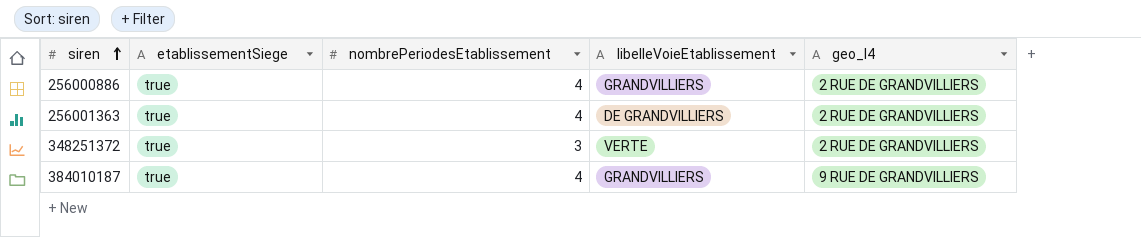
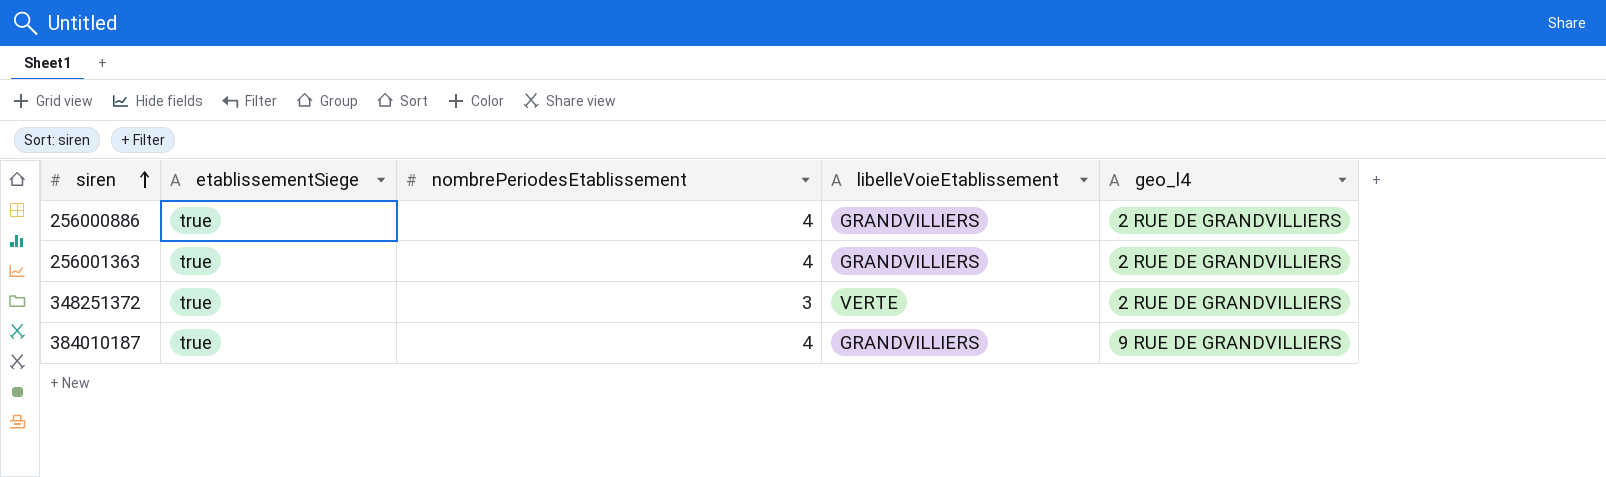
256001363 | libelleVoieEtablissement: DE GRANDVILLIERS -> GRANDVILLIERS

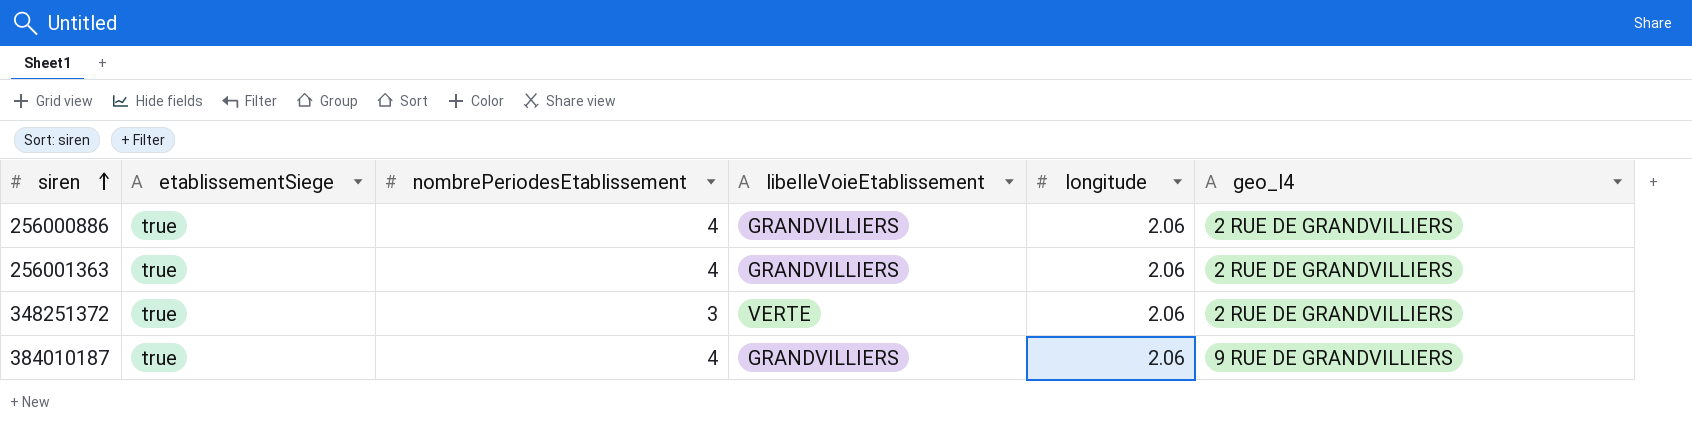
column longitude | position: none -> 5

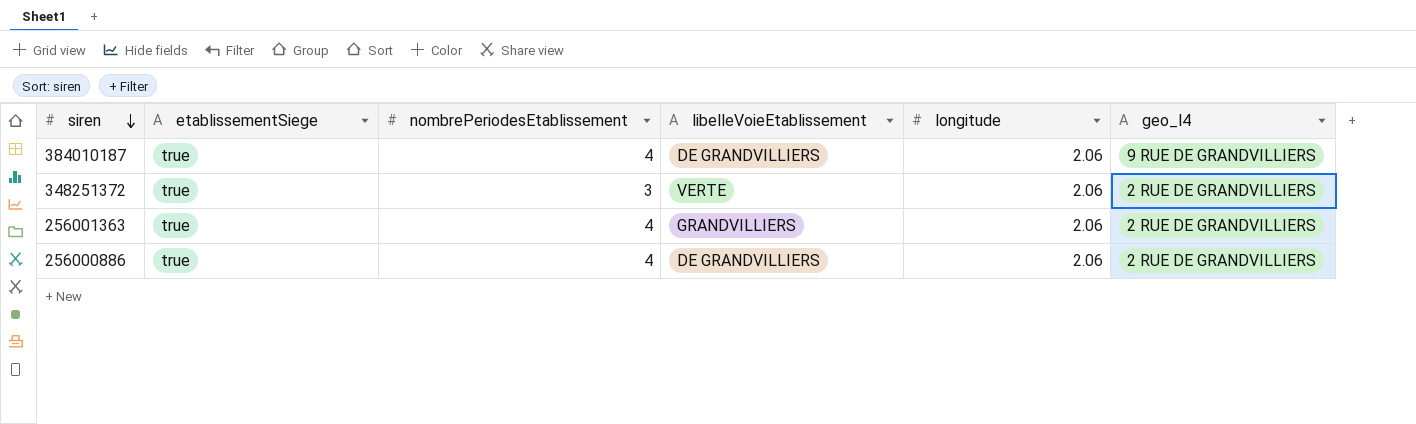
row order: siren ascending -> siren descending
384010187 | libelleVoieEtablissement: GRANDVILLIERS -> DE GRANDVILLIERS
256000886 | libelleVoieEtablissement: GRANDVILLIERS -> DE GRANDVILLIERS

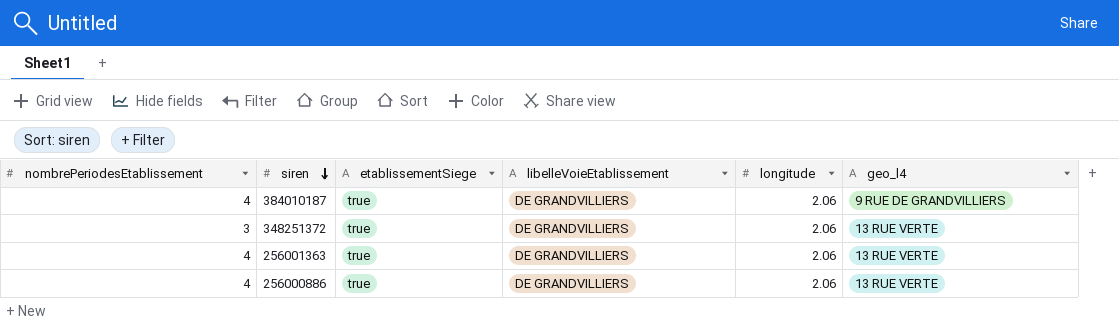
column nombrePeriodesEtablissement | position: 3 -> 1
348251372 | libelleVoieEtablissement: VERTE -> DE GRANDVILLIERS
348251372 | geo_l4: 2 RUE DE GRANDVILLIERS -> 13 RUE VERTE
256001363 | libelleVoieEtablissement: GRANDVILLIERS -> DE GRANDVILLIERS
256001363 | geo_l4: 2 RUE DE GRANDVILLIERS -> 13 RUE VERTE
256000886 | geo_l4: 2 RUE DE GRANDVILLIERS -> 13 RUE VERTE

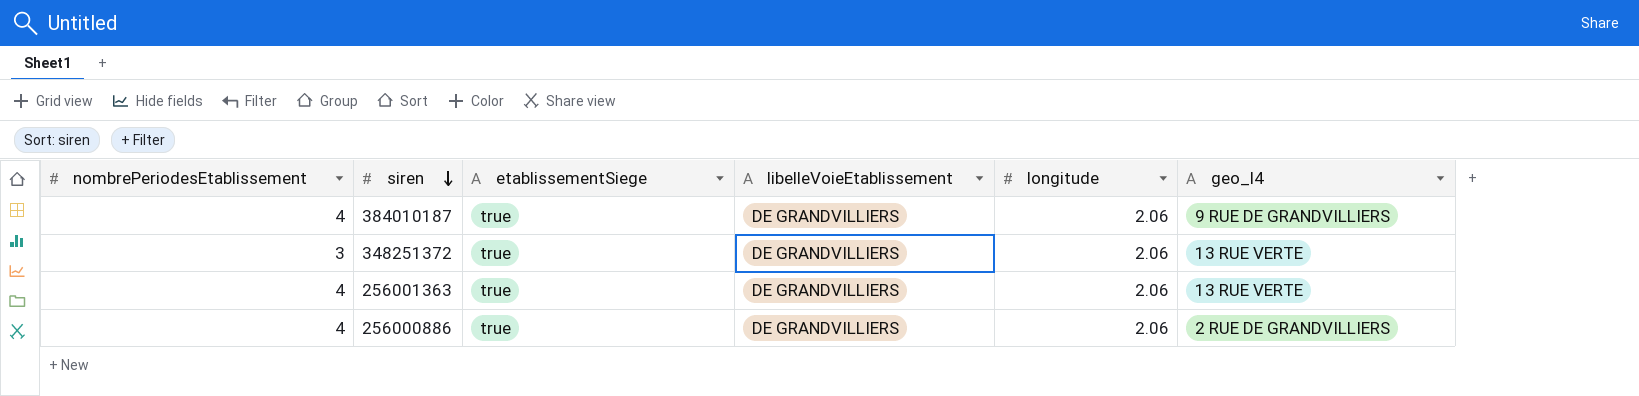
256000886 | geo_l4: 13 RUE VERTE -> 2 RUE DE GRANDVILLIERS

